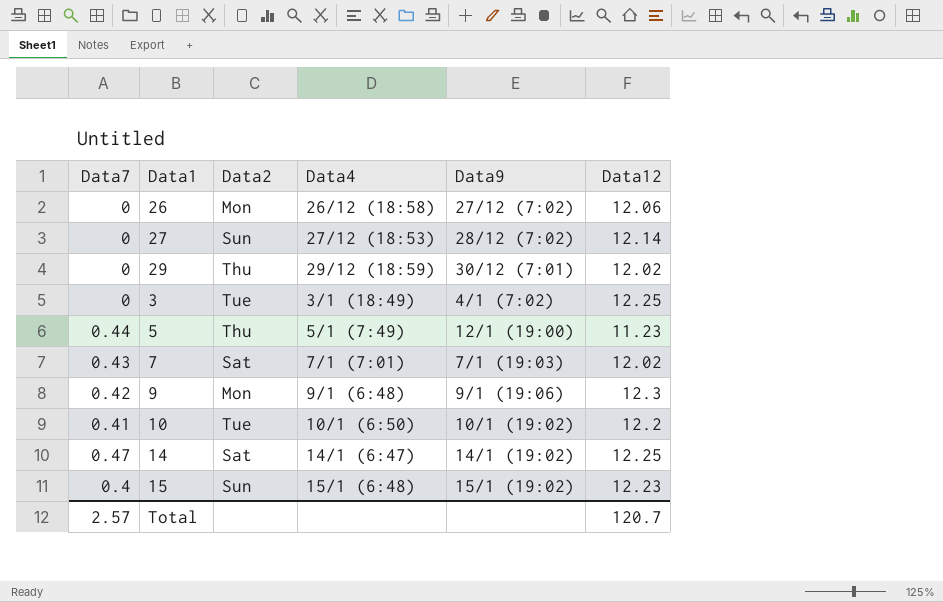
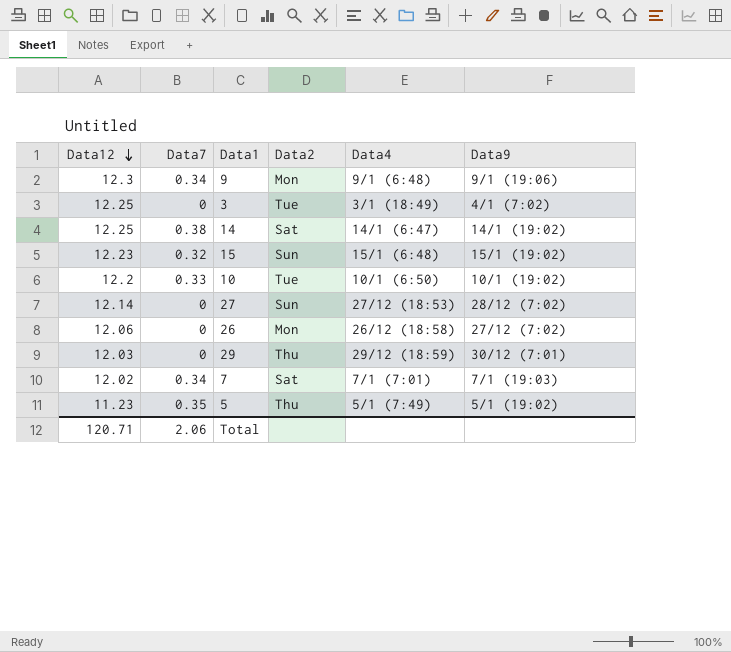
row order: none -> Data12 descending
column Data12 | position: 6 -> 1
9 | Data7: 0.42 -> 0.34
14 | Data7: 0.47 -> 0.38
15 | Data7: 0.4 -> 0.32
10 | Data7: 0.41 -> 0.33
29 | Data12: 12.02 -> 12.03
7 | Data7: 0.43 -> 0.34
5 | Data7: 0.44 -> 0.35
5 | Data9: 12/1 (19:00) -> 5/1 (19:02)
Total | Data12: 120.7 -> 120.71
Total | Data7: 2.57 -> 2.06

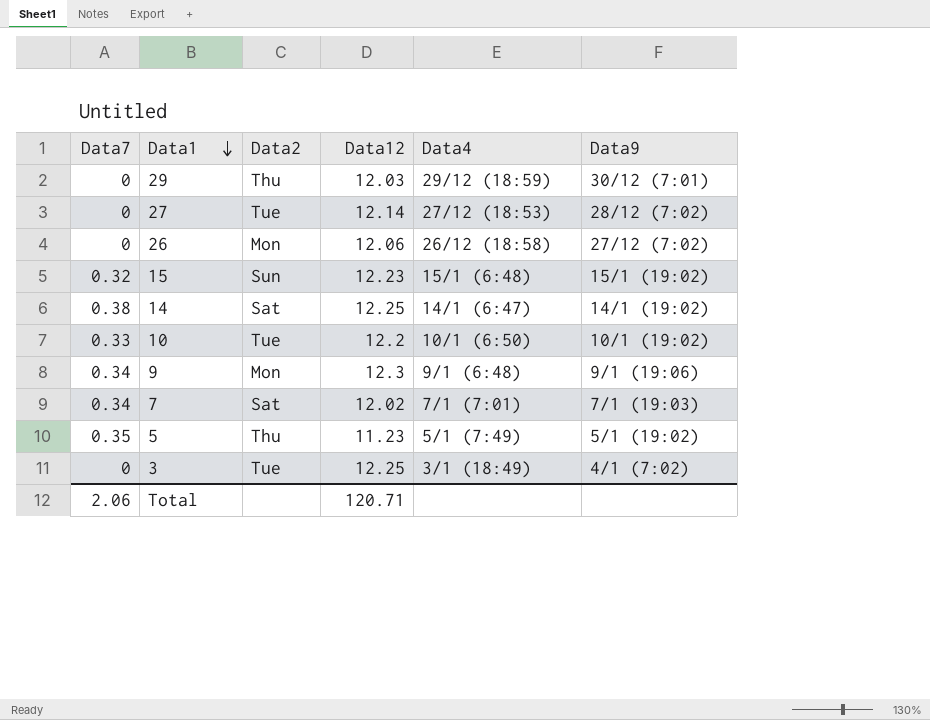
row order: Data12 descending -> Data1 descending
column Data12 | position: 1 -> 4
27 | Data2: Sun -> Tue

